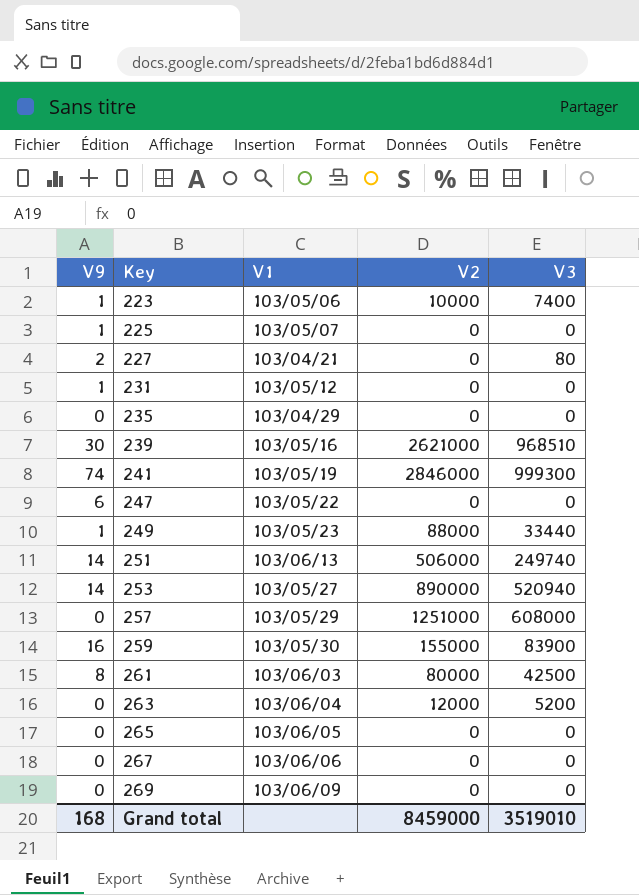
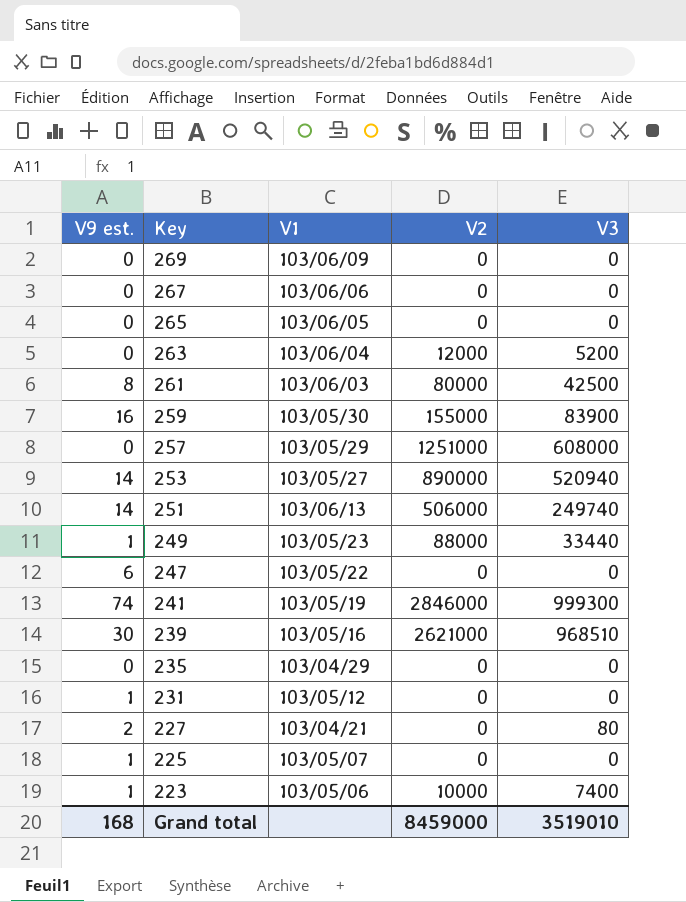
row order: Key ascending -> Key descending
column name: V9 -> V9 est.

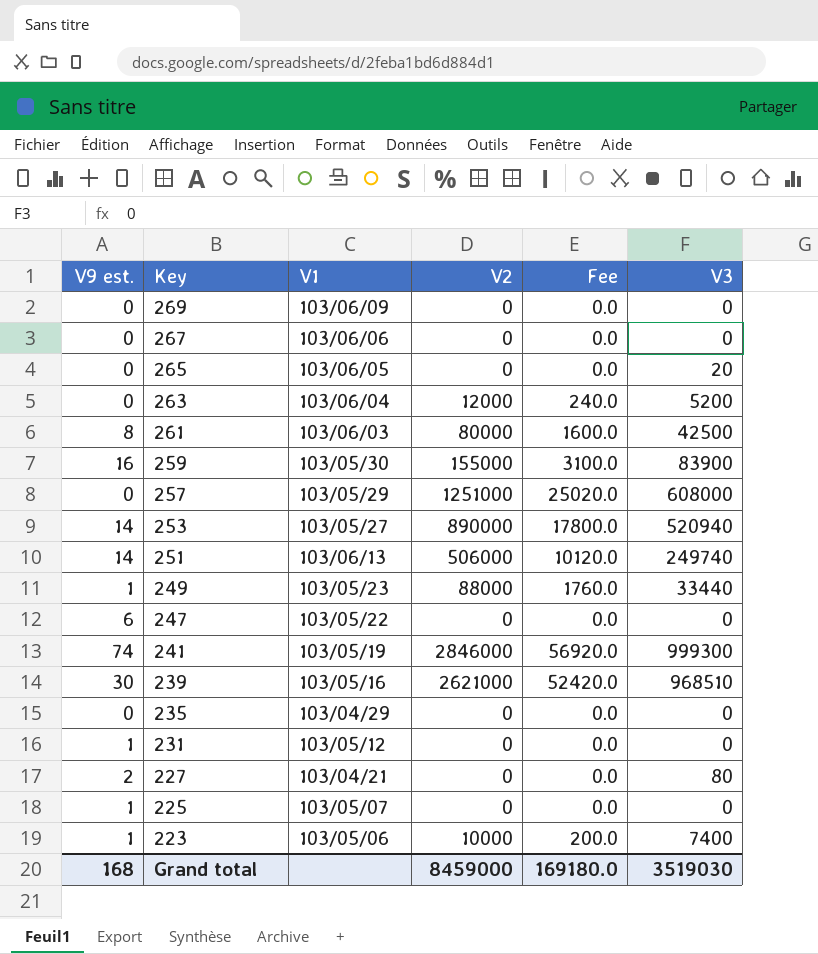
column Fee | formula: none -> [V2] * 0.02
265 | V3: 0 -> 20
Grand total | V3: 3519010 -> 3519030

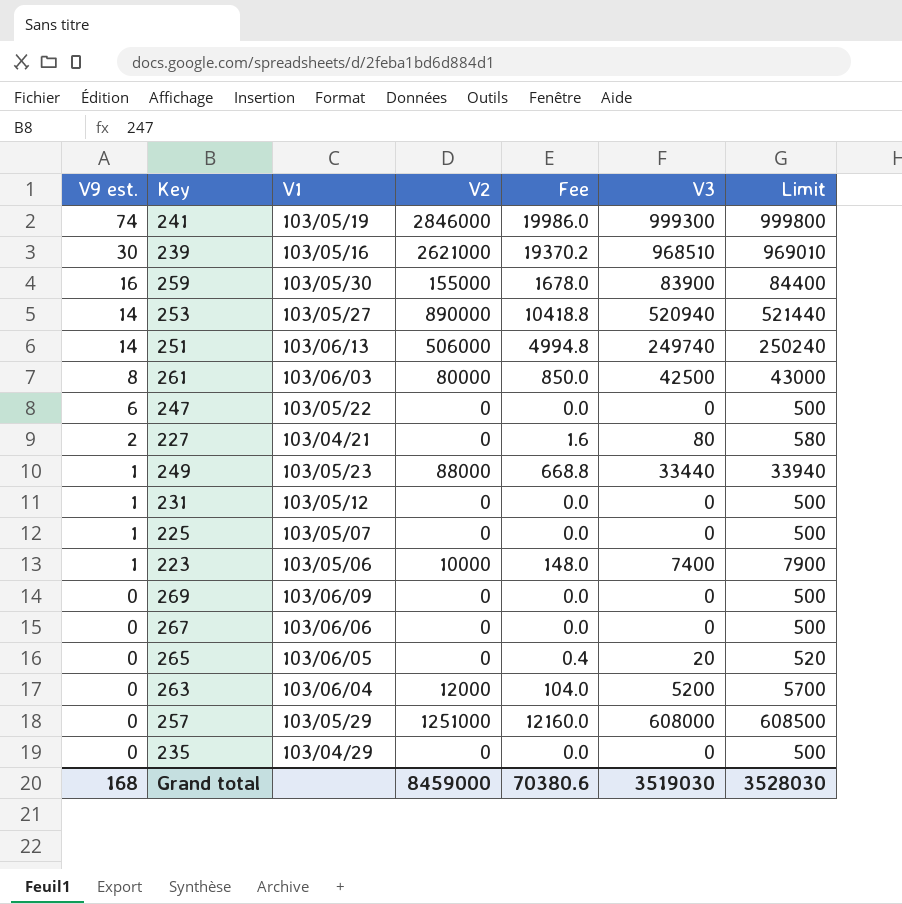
row order: Key descending -> V9 est. descending
column Fee | formula: [V2] * 0.02 -> [V3] * 0.02
column Limit | formula: none -> [V3] + 500
Grand total | Fee: 169180.0 -> 70380.6

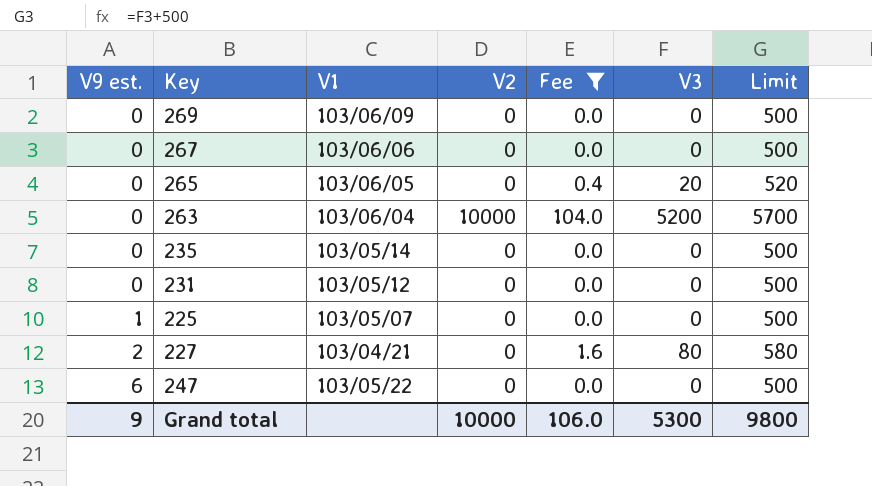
filter: none -> Fee <= 104.0
row order: V9 est. descending -> V9 est. ascending
263 | V2: 12000 -> 10000
235 | V1: 103/04/29 -> 103/05/14
231 | V9 est.: 1 -> 0
Grand total | V9 est.: 168 -> 9
Grand total | V2: 8459000 -> 10000
Grand total | Fee: 70380.6 -> 106.0
Grand total | V3: 3519030 -> 5300
Grand total | Limit: 3528030 -> 9800

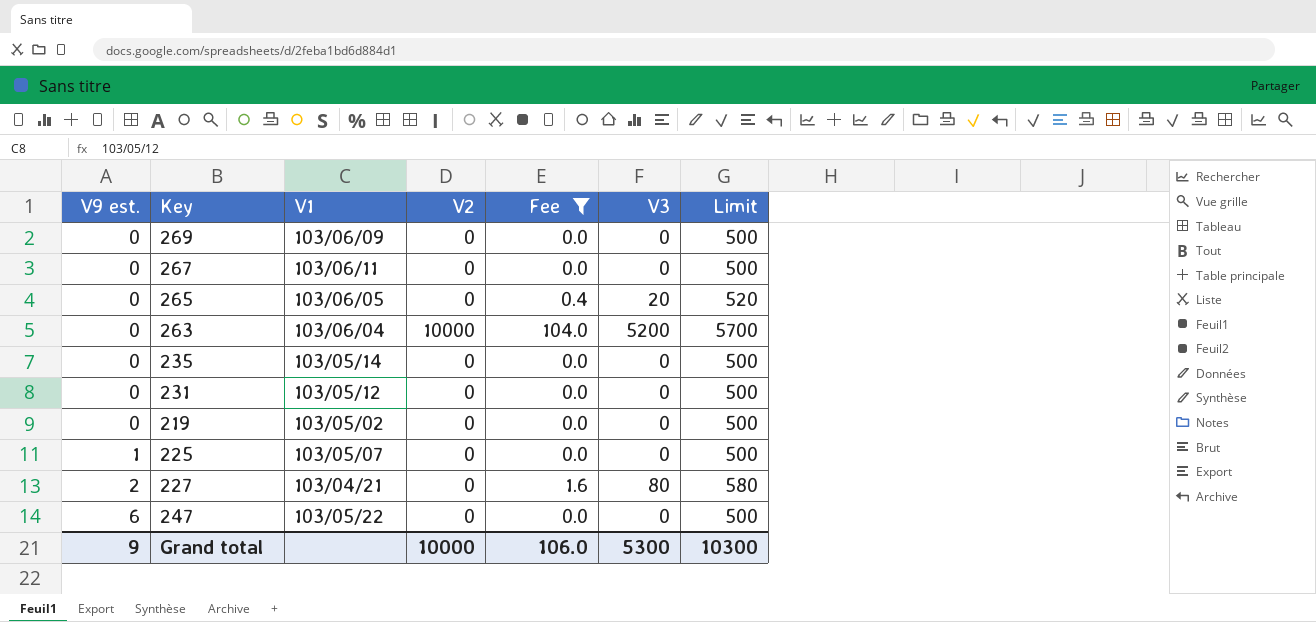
267 | V1: 103/06/06 -> 103/06/11
row 219: none -> 0 | 103/05/02 | 0 | 0.0 | 0 | 500
Grand total | Limit: 9800 -> 10300

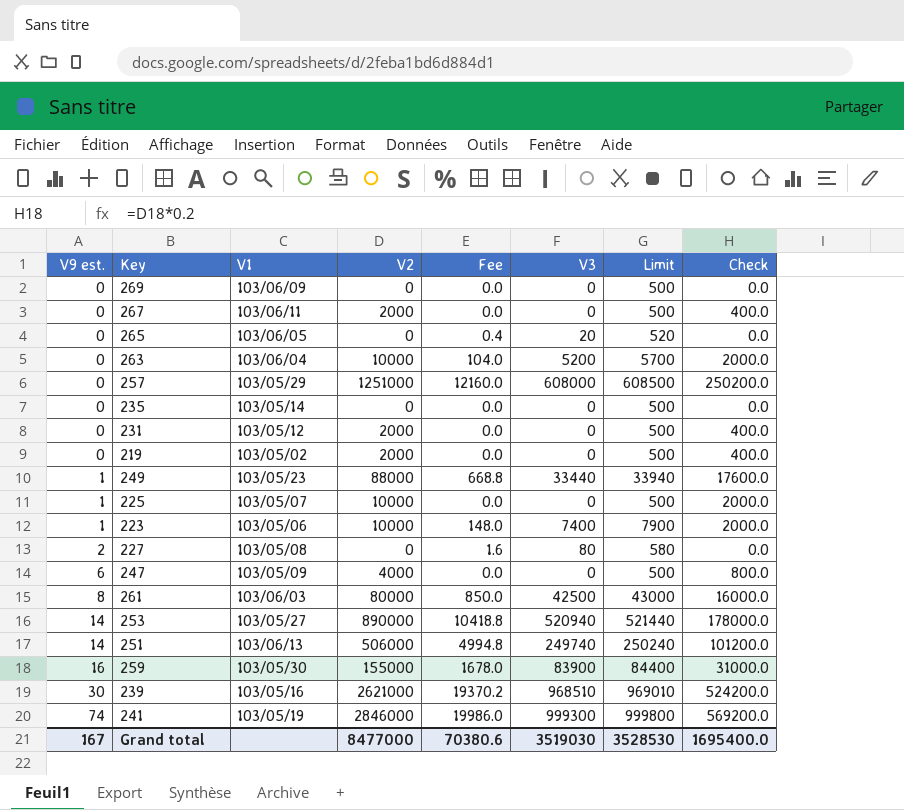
filter: Fee <= 104.0 -> none
column Check | formula: none -> [V2] * 0.2
267 | V2: 0 -> 2000
231 | V2: 0 -> 2000
219 | V2: 0 -> 2000
225 | V2: 0 -> 10000
227 | V1: 103/04/21 -> 103/05/08
247 | V1: 103/05/22 -> 103/05/09
247 | V2: 0 -> 4000
Grand total | V9 est.: 9 -> 167
Grand total | V2: 10000 -> 8477000
Grand total | Fee: 106.0 -> 70380.6
Grand total | V3: 5300 -> 3519030
Grand total | Limit: 10300 -> 3528530

